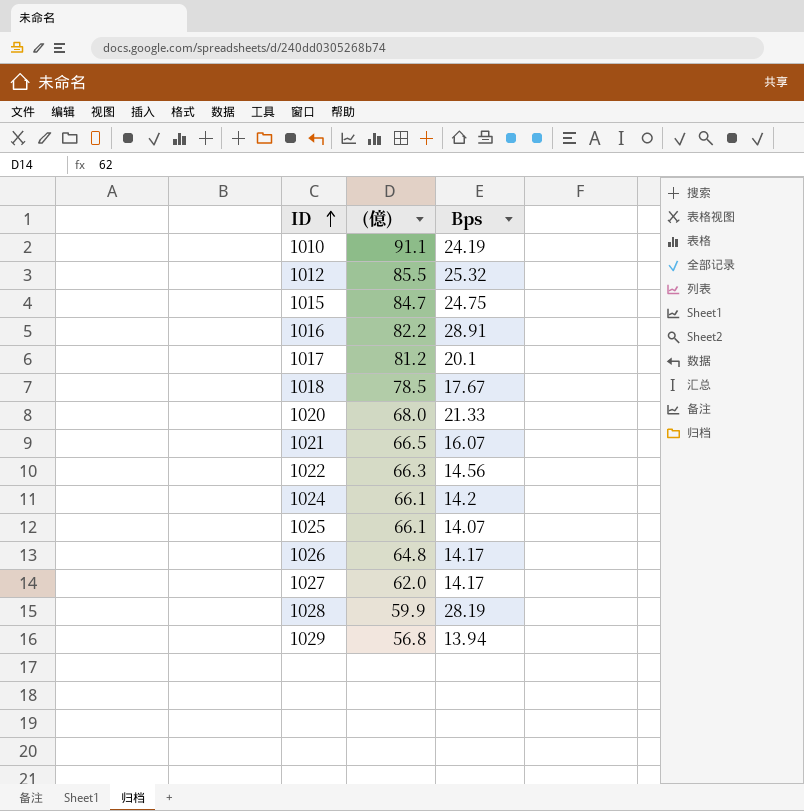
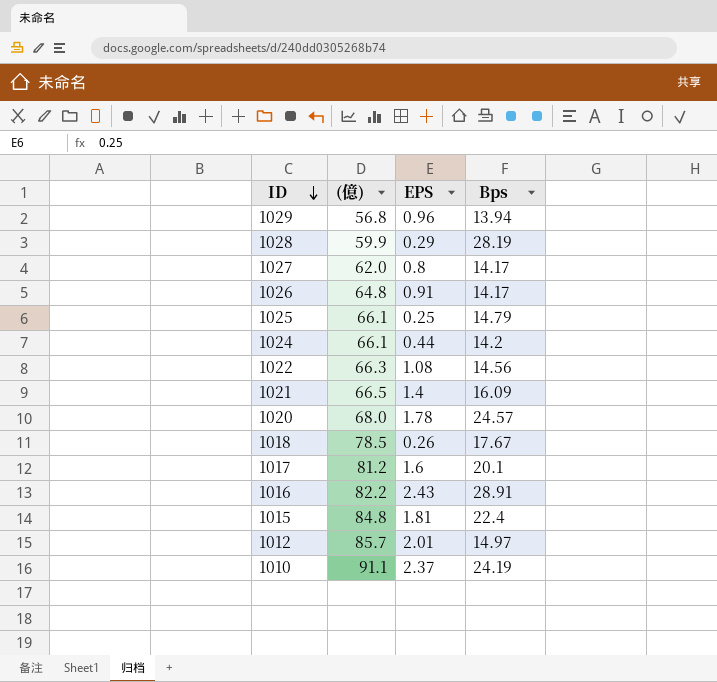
row order: ID ascending -> ID descending
column EPS | position: none -> 3
1025 | Bps: 14.07 -> 14.79
1021 | Bps: 16.07 -> 16.09
1020 | Bps: 21.33 -> 24.57
1015 | (億): 84.7 -> 84.8
1015 | Bps: 24.75 -> 22.4
1012 | (億): 85.5 -> 85.7
1012 | Bps: 25.32 -> 14.97

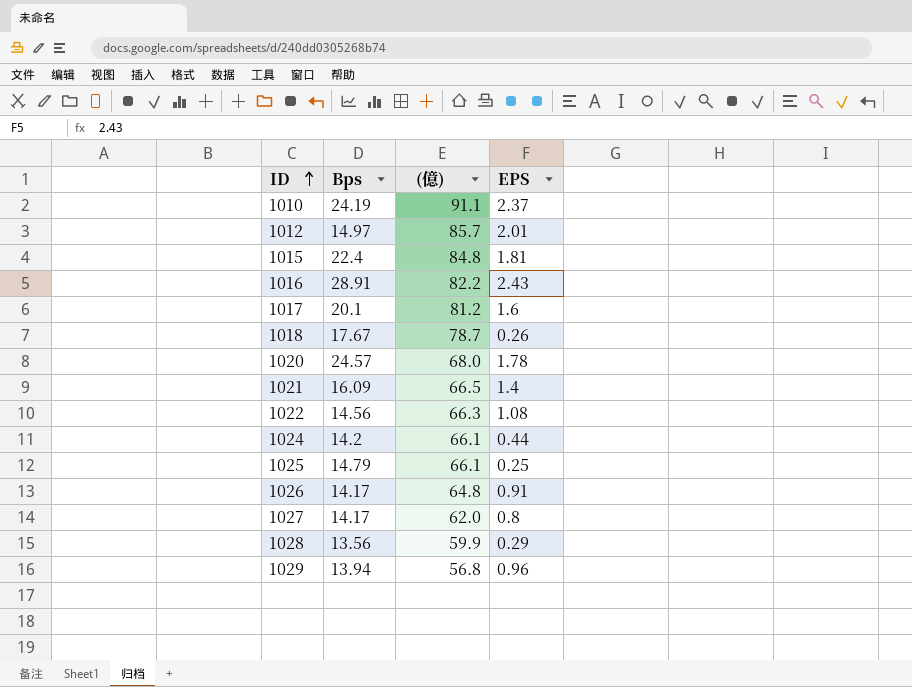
row order: ID descending -> ID ascending
column Bps | position: 4 -> 2
1018 | (億): 78.5 -> 78.7
1028 | Bps: 28.19 -> 13.56

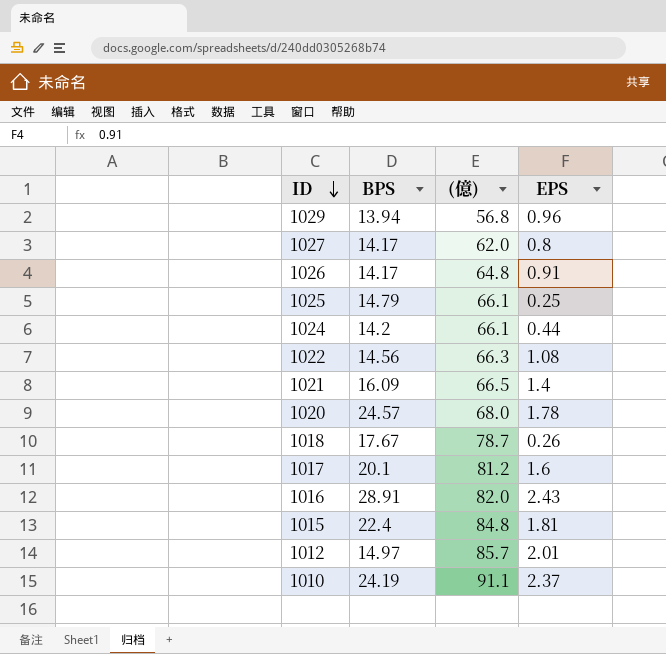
row order: ID ascending -> ID descending
column name: Bps -> BPS
row 1028: 13.56 | 59.9 | 0.29 -> none
1016 | (億): 82.2 -> 82.0

